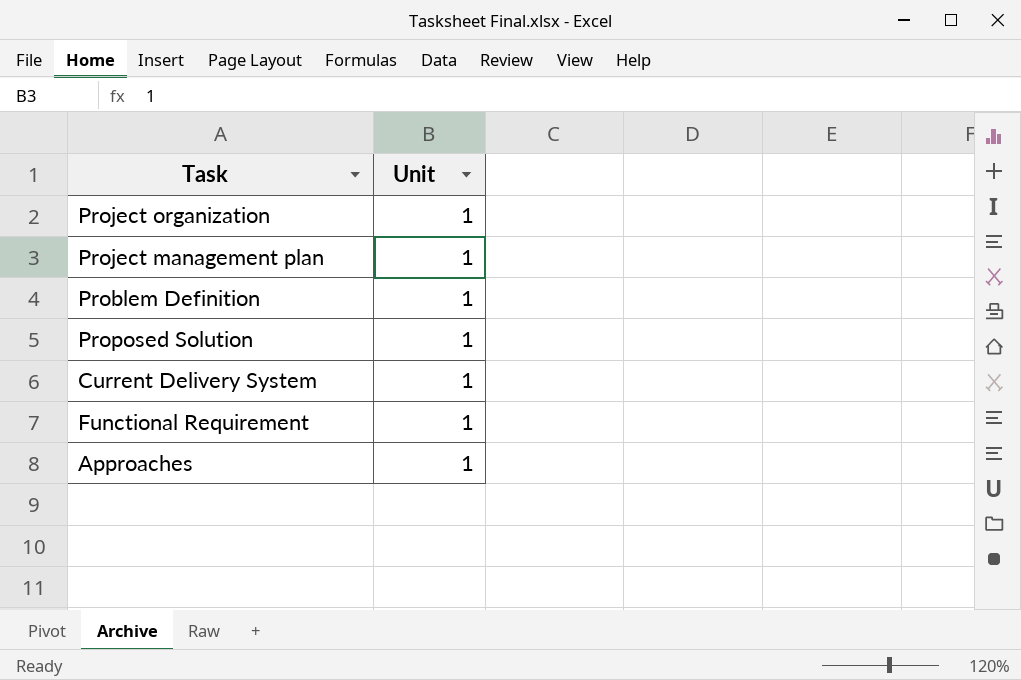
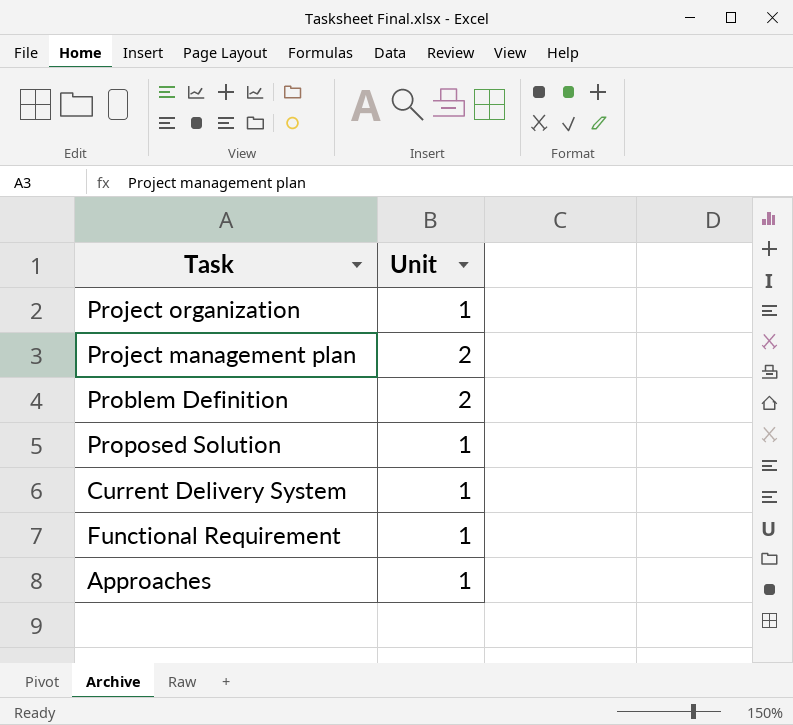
Project management plan | Unit: 1 -> 2
Problem Definition | Unit: 1 -> 2

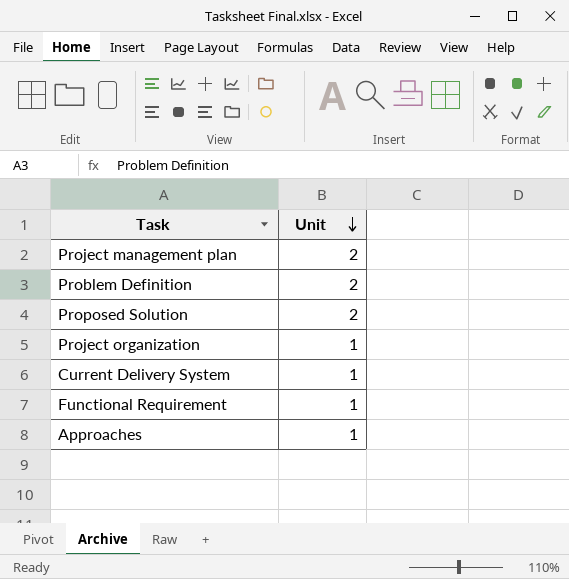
row order: none -> Unit descending
Proposed Solution | Unit: 1 -> 2

